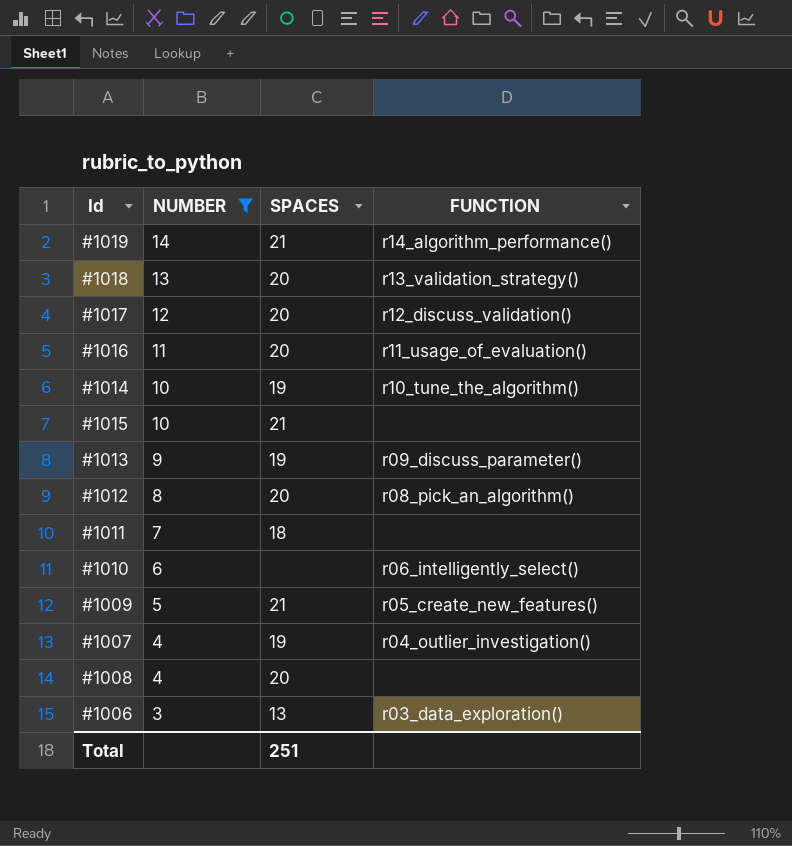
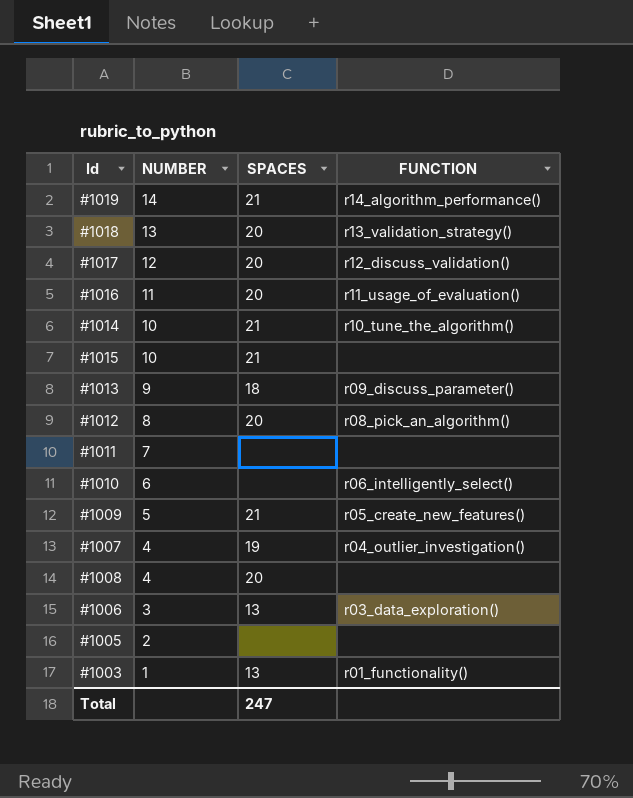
filter: NUMBER >= 3 -> none
#1014 | SPACES: 19 -> 21
#1013 | SPACES: 19 -> 18
#1011 | SPACES: 18 -> none
Total | SPACES: 251 -> 247

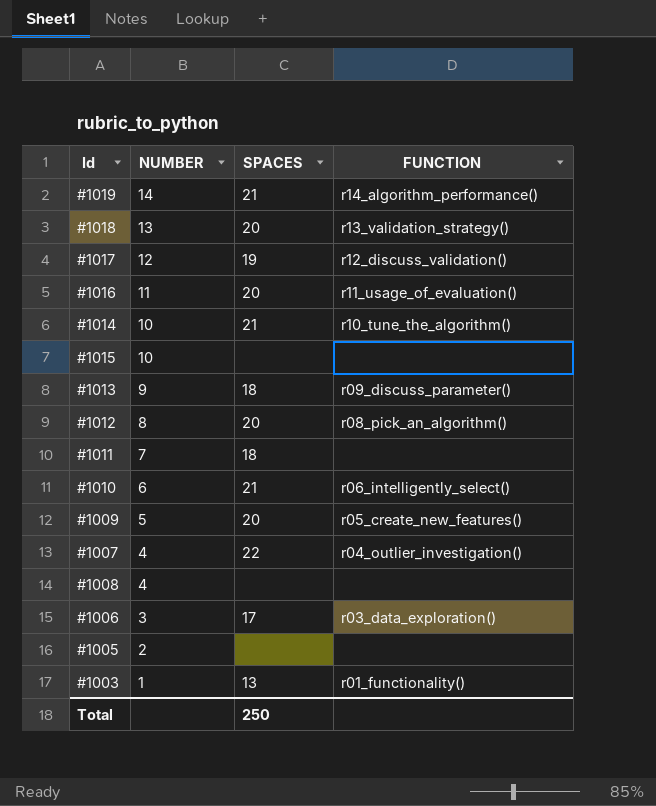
#1017 | SPACES: 20 -> 19
#1015 | SPACES: 21 -> none
#1011 | SPACES: none -> 18
#1010 | SPACES: none -> 21
#1009 | SPACES: 21 -> 20
#1007 | SPACES: 19 -> 22
#1008 | SPACES: 20 -> none
#1006 | SPACES: 13 -> 17
Total | SPACES: 247 -> 250

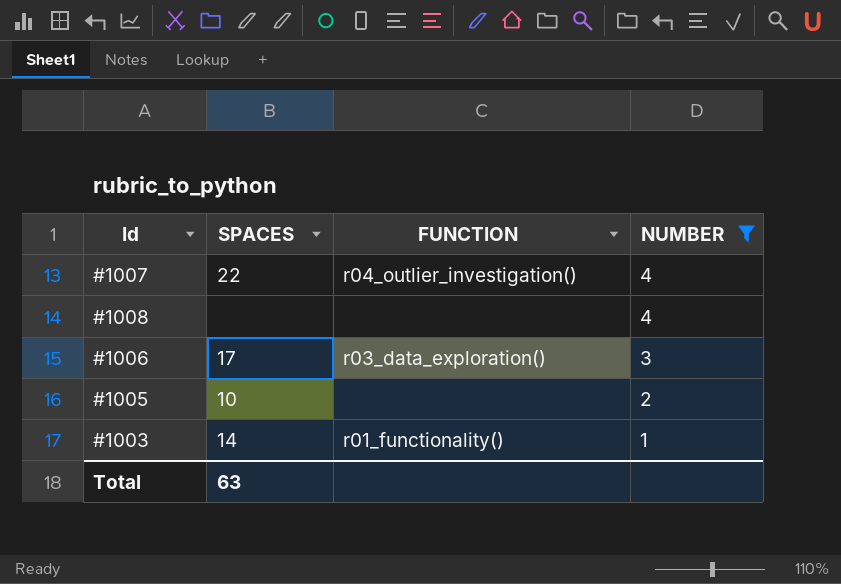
filter: none -> NUMBER <= 4
column NUMBER | position: 2 -> 4
#1005 | SPACES: none -> 10
#1003 | SPACES: 13 -> 14
Total | SPACES: 250 -> 63

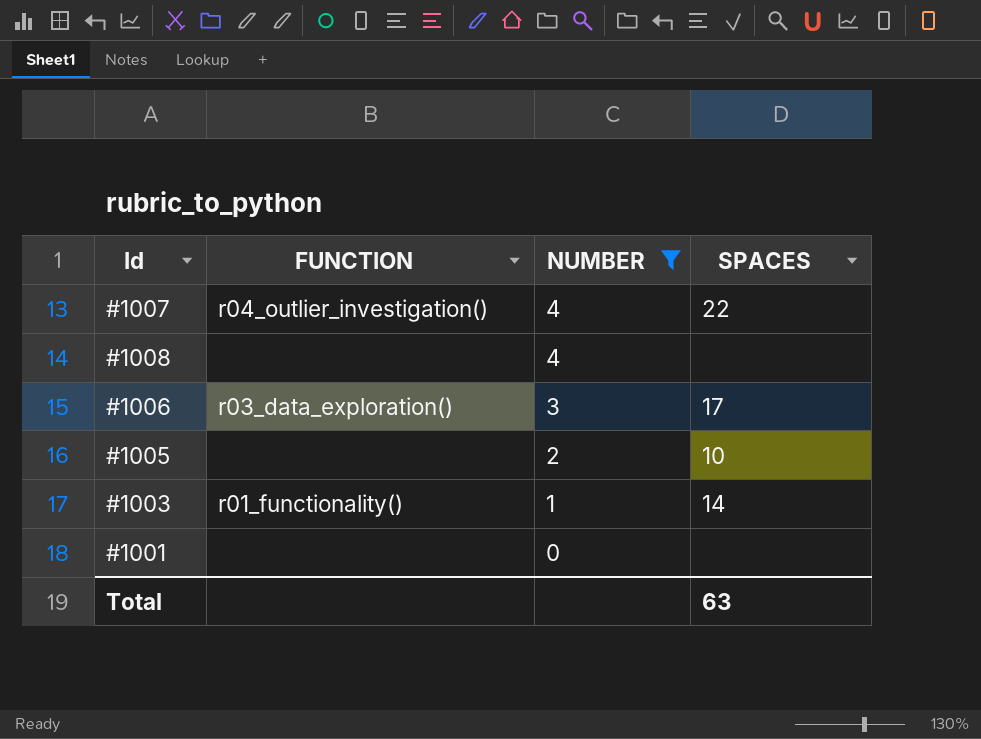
column SPACES | position: 2 -> 4
row #1001: none -> none | 0 | none

